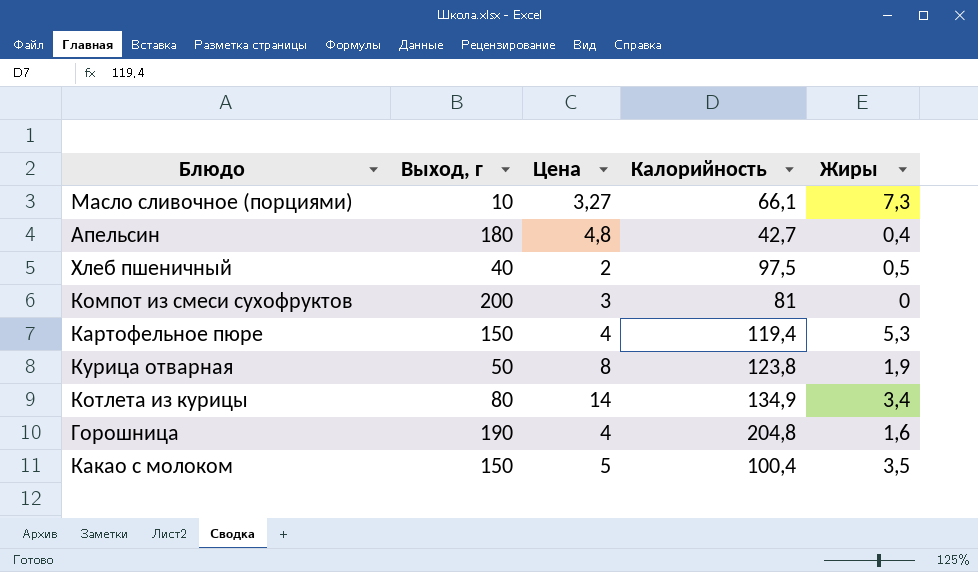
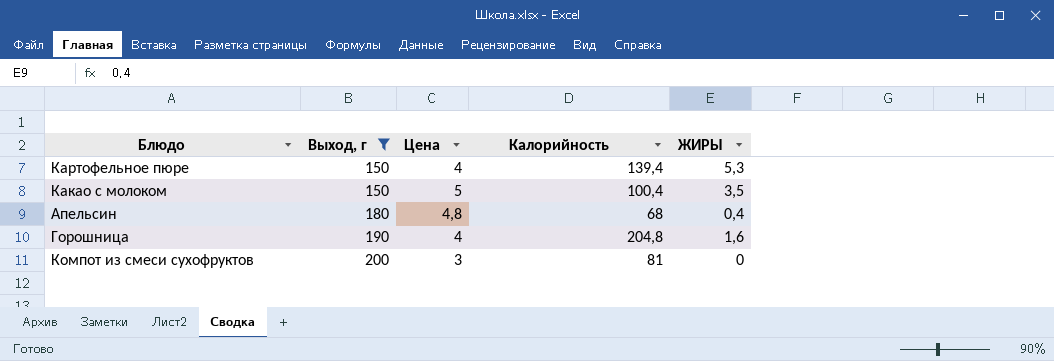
filter: none -> Выход, г >= 150
row order: none -> Выход, г ascending
column name: Жиры -> ЖИРЫ
Картофельное пюре | Калорийность: 119,4 -> 139,4
Апельсин | Калорийность: 42,7 -> 68

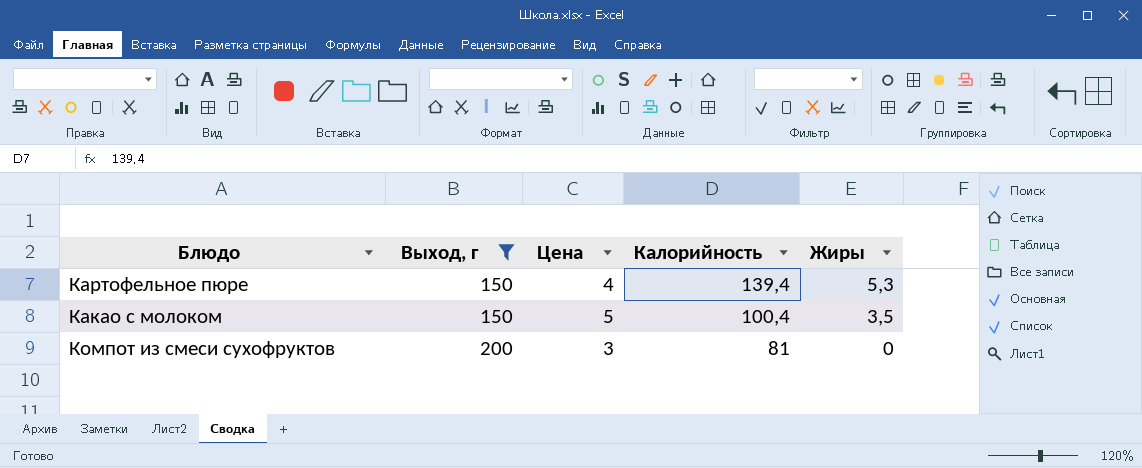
column name: ЖИРЫ -> Жиры
row Апельсин: 180 | 4,8 | 68 | 0,4 -> none
row Горошница: 190 | 4 | 204,8 | 1,6 -> none

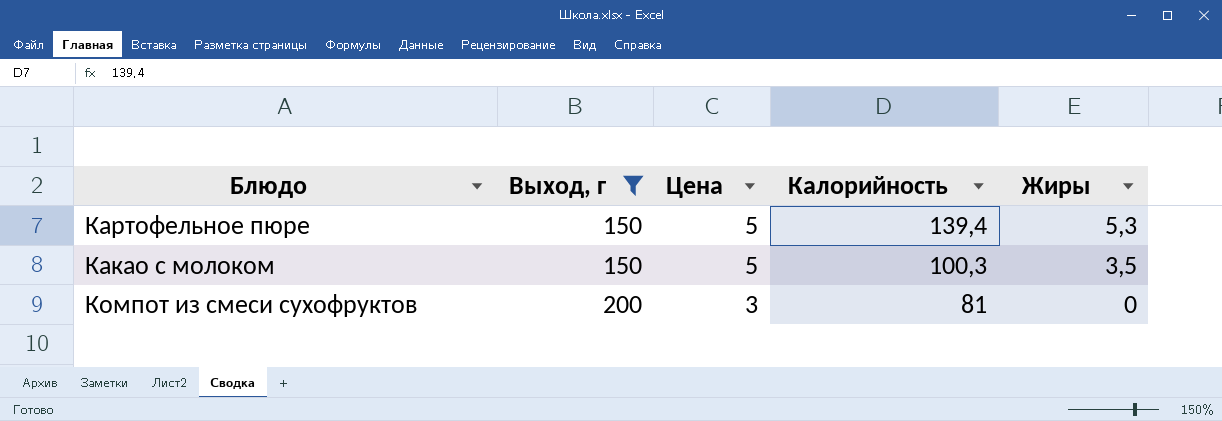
Картофельное пюре | Цена: 4 -> 5
Какао с молоком | Калорийность: 100,4 -> 100,3

